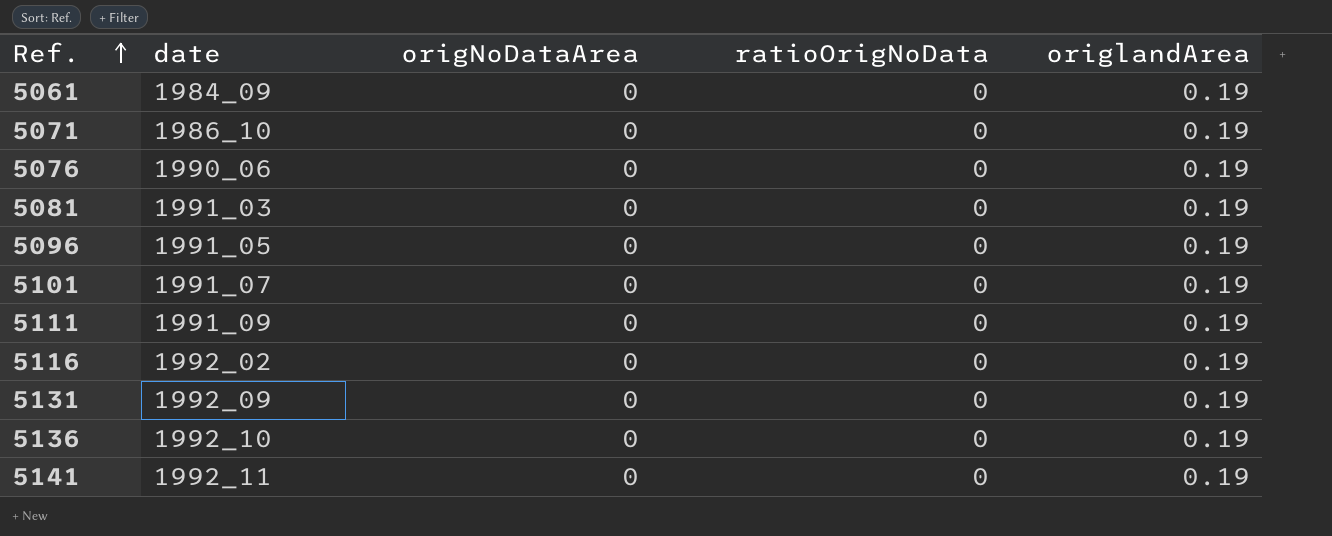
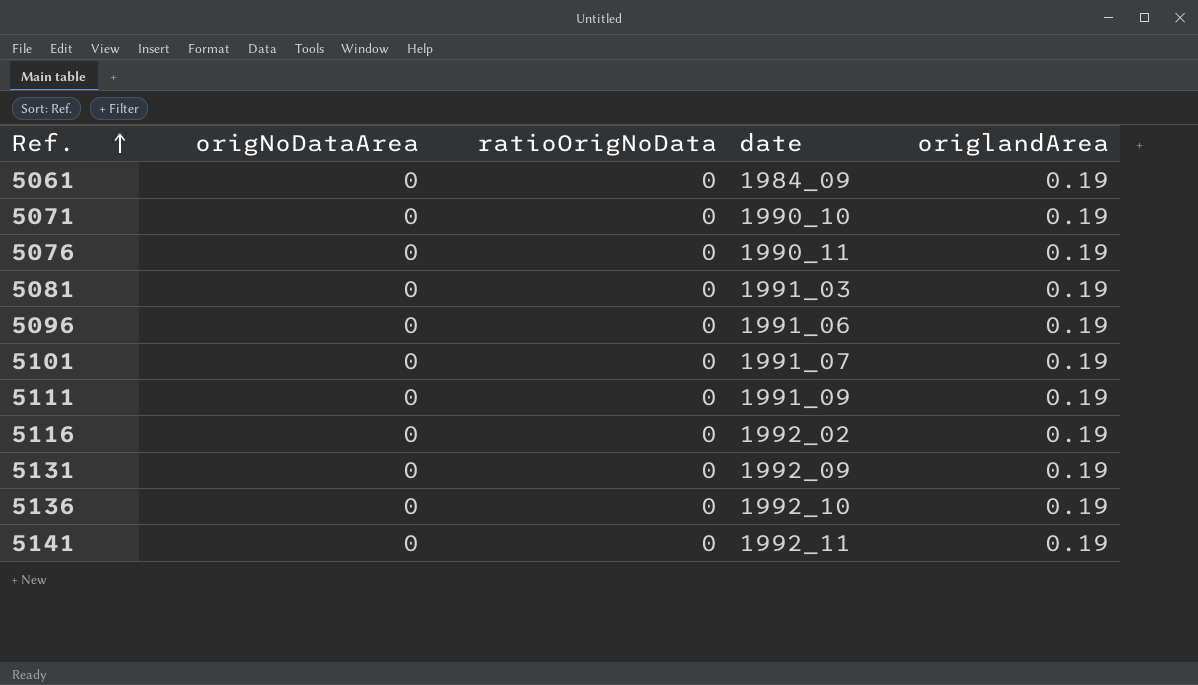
column date | position: 2 -> 4
5071 | date: 1986_10 -> 1990_10
5076 | date: 1990_06 -> 1990_11
5096 | date: 1991_05 -> 1991_06

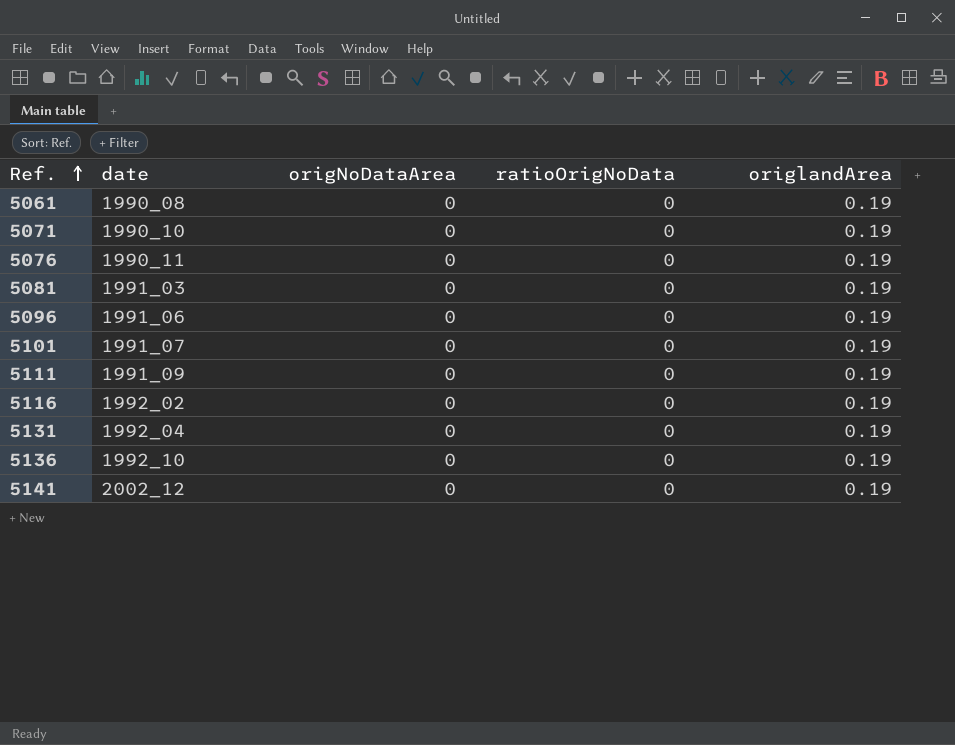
column date | position: 4 -> 2
5061 | date: 1984_09 -> 1990_08
5131 | date: 1992_09 -> 1992_04
5141 | date: 1992_11 -> 2002_12

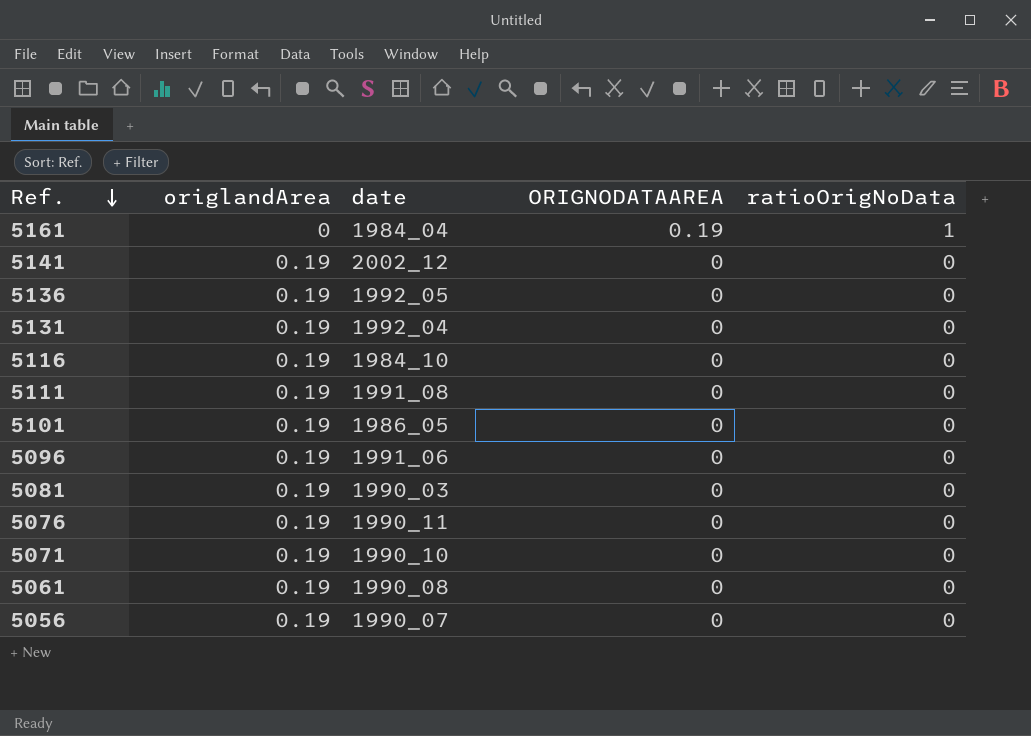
row order: Ref. ascending -> Ref. descending
column origlandArea | position: 5 -> 2
column name: origNoDataArea -> ORIGNODATAAREA
row 5161: none -> 0 | 1984_04 | 0.19 | 1
5136 | date: 1992_10 -> 1992_05
5116 | date: 1992_02 -> 1984_10
5111 | date: 1991_09 -> 1991_08
5101 | date: 1991_07 -> 1986_05
5081 | date: 1991_03 -> 1990_03
row 5056: none -> 0.19 | 1990_07 | 0 | 0

